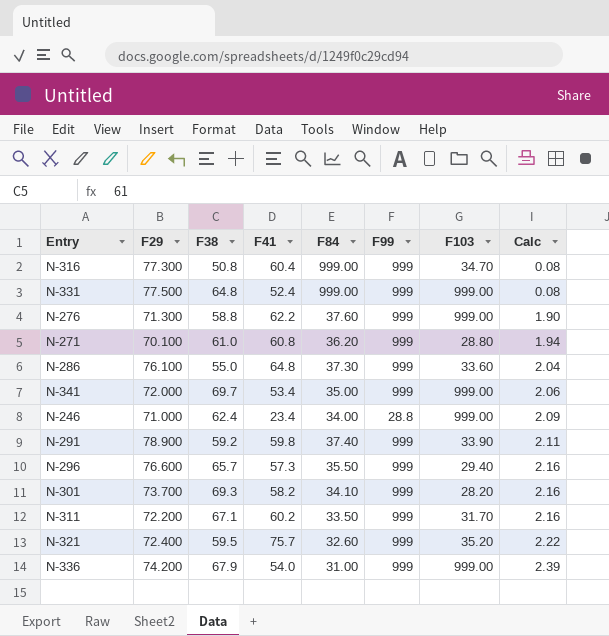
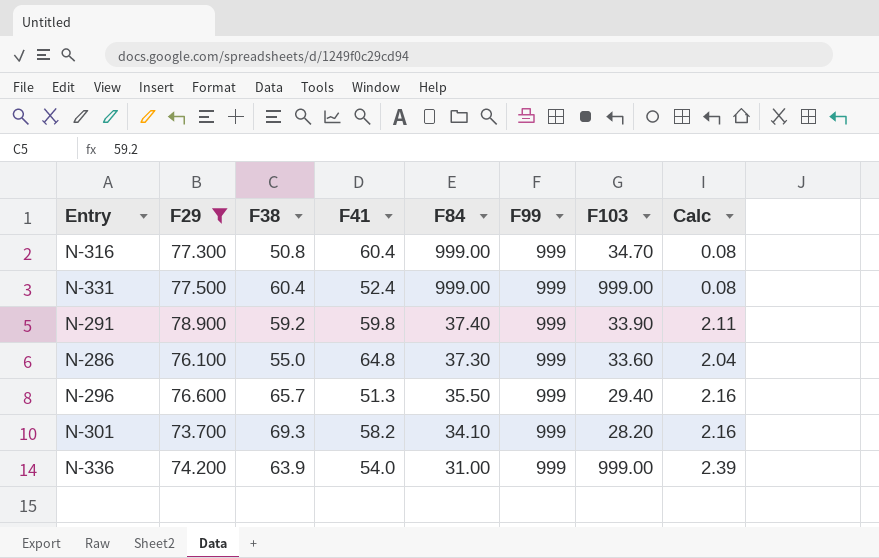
filter: none -> F29 >= 73.700
row order: Calc ascending -> F84 descending
N-331 | F38: 64.8 -> 60.4
N-296 | F41: 57.3 -> 51.3
N-336 | F38: 67.9 -> 63.9

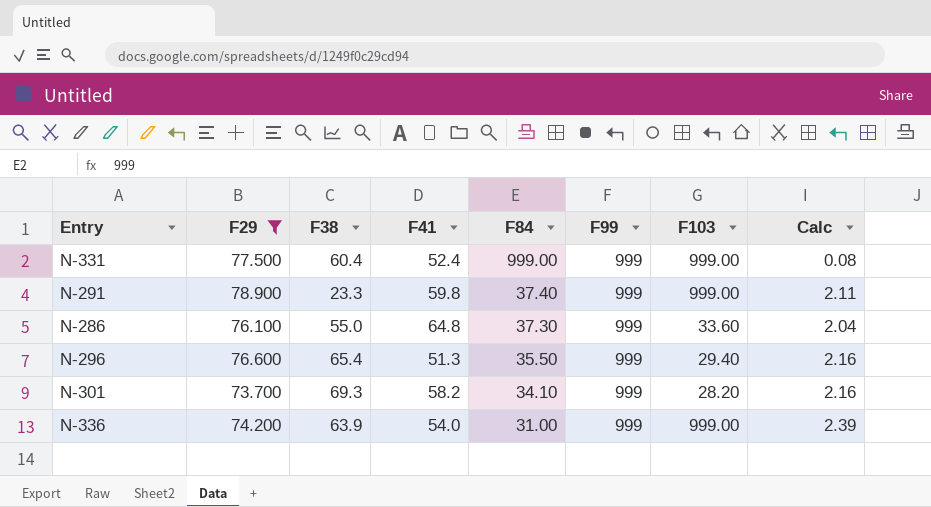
row N-316: 77.300 | 50.8 | 60.4 | 999.00 | 999 | 34.70 | 0.08 -> none
N-291 | F38: 59.2 -> 23.3
N-291 | F103: 33.90 -> 999.00
N-296 | F38: 65.7 -> 65.4

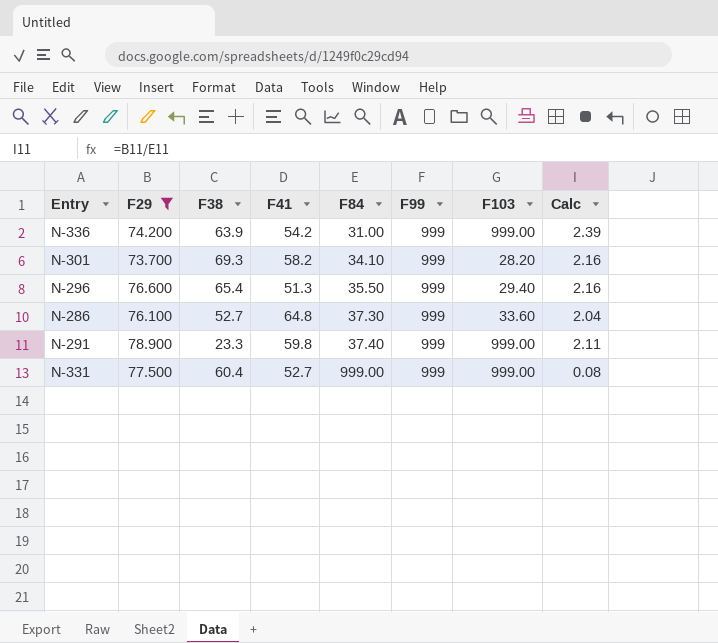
row order: F84 descending -> F84 ascending
N-336 | F41: 54.0 -> 54.2
N-286 | F38: 55.0 -> 52.7
N-331 | F41: 52.4 -> 52.7

